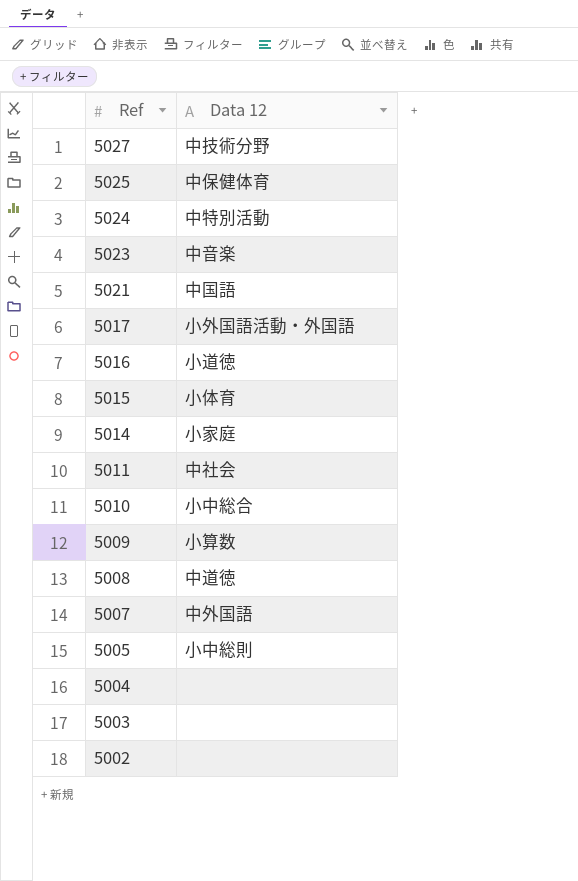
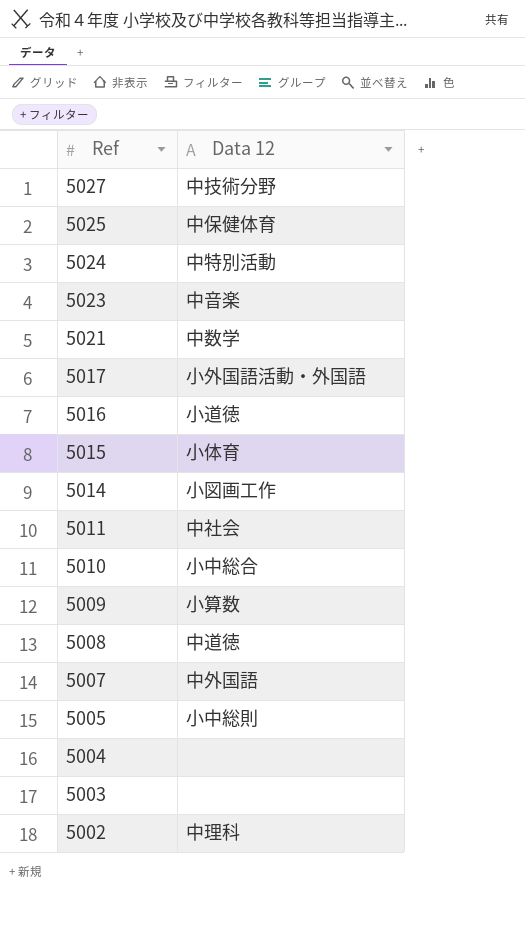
5021 | Data 12: 中国語 -> 中数学
5014 | Data 12: 小家庭 -> 小図画工作
5002 | Data 12: none -> 中理科

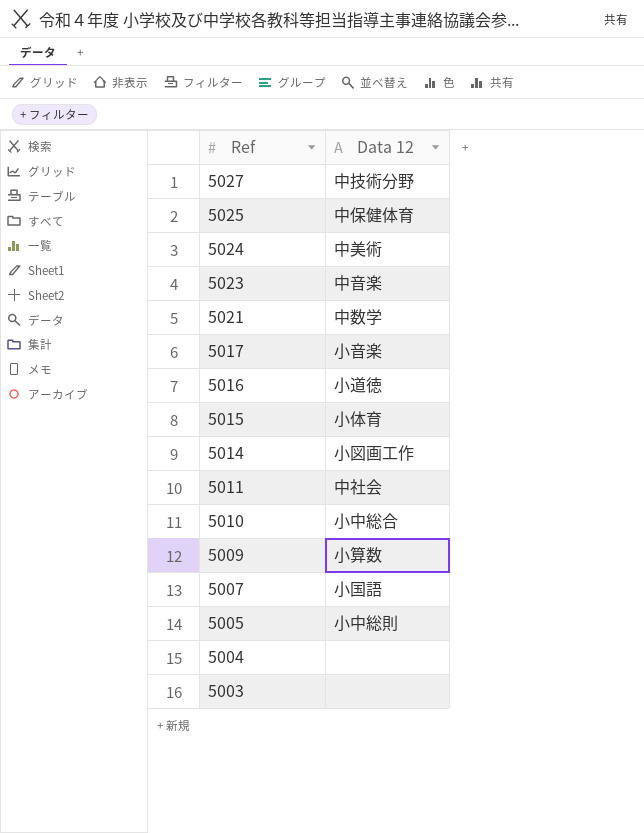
row 5008: 中道徳 -> none
row 5002: 中理科 -> none
5024 | Data 12: 中特別活動 -> 中美術
5017 | Data 12: 小外国語活動・外国語 -> 小音楽
5007 | Data 12: 中外国語 -> 小国語

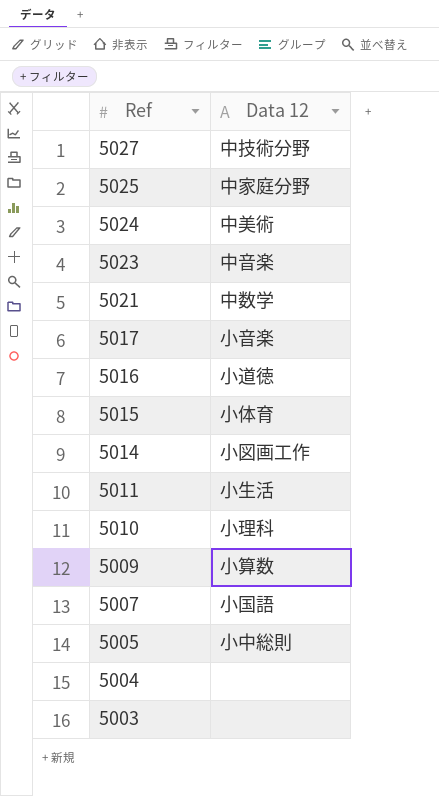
5025 | Data 12: 中保健体育 -> 中家庭分野
5011 | Data 12: 中社会 -> 小生活
5010 | Data 12: 小中総合 -> 小理科

